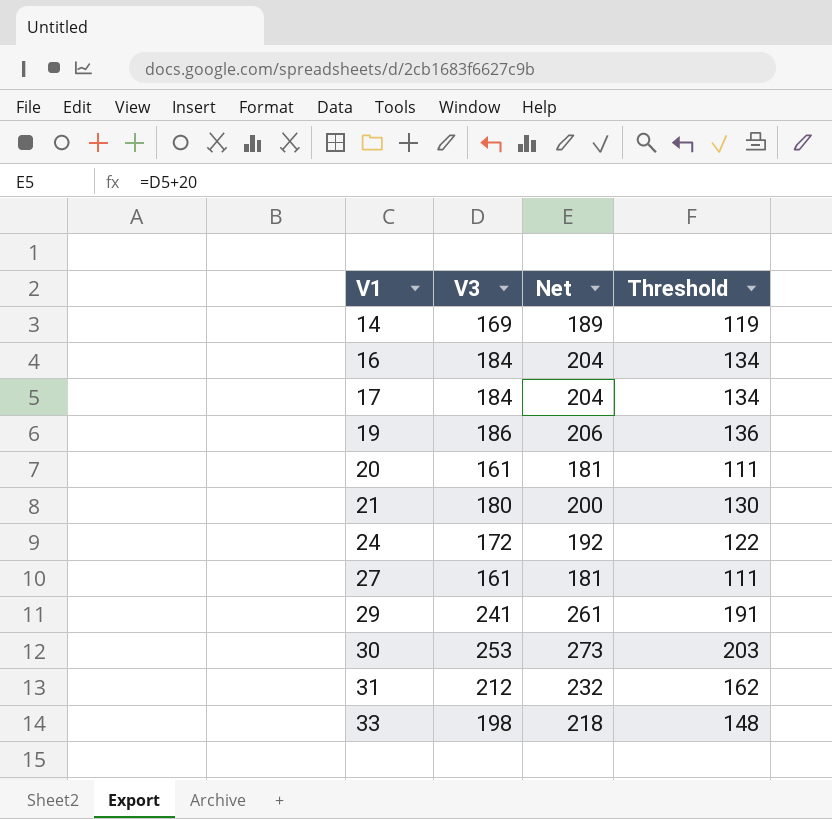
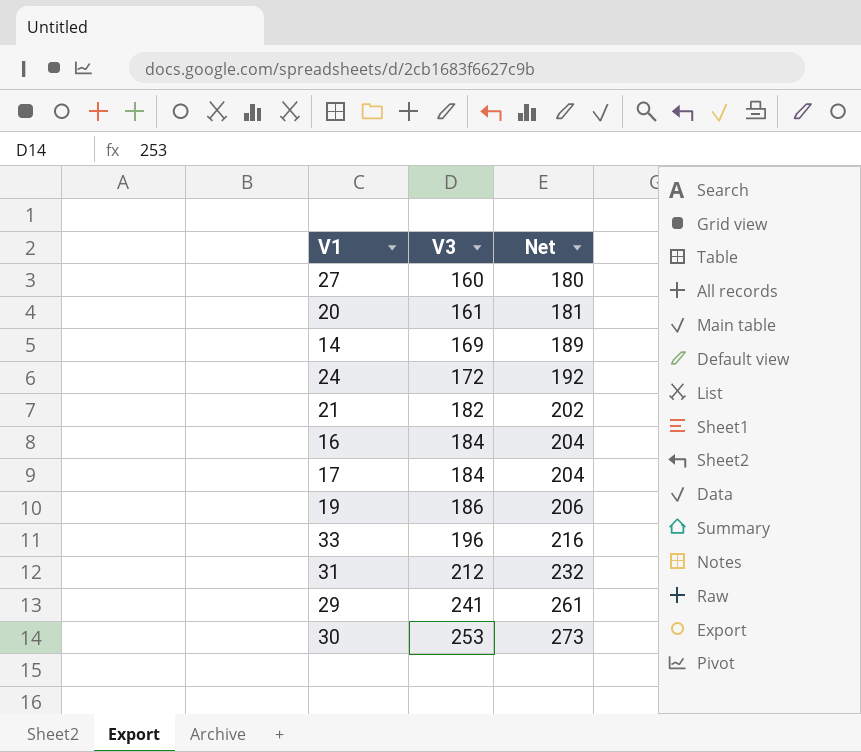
row order: V1 ascending -> V3 ascending
column Threshold | formula: [V3] - 50 -> none
27 | V3: 161 -> 160
27 | Net: 181 -> 180
21 | V3: 180 -> 182
21 | Net: 200 -> 202
33 | V3: 198 -> 196
33 | Net: 218 -> 216

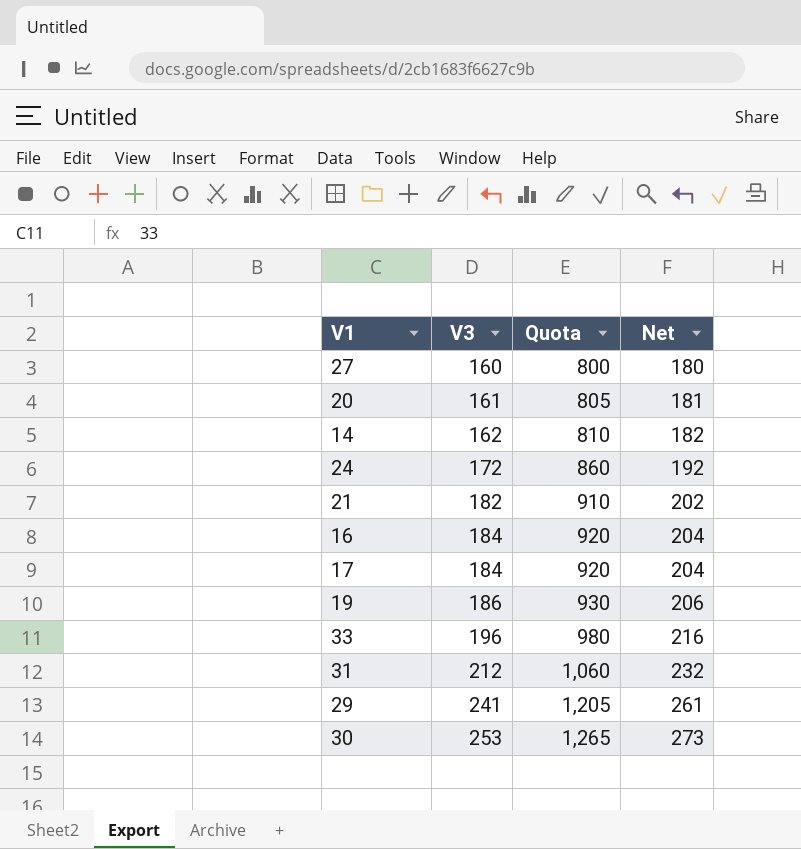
column Quota | formula: none -> [V3] * 5
14 | V3: 169 -> 162
14 | Net: 189 -> 182

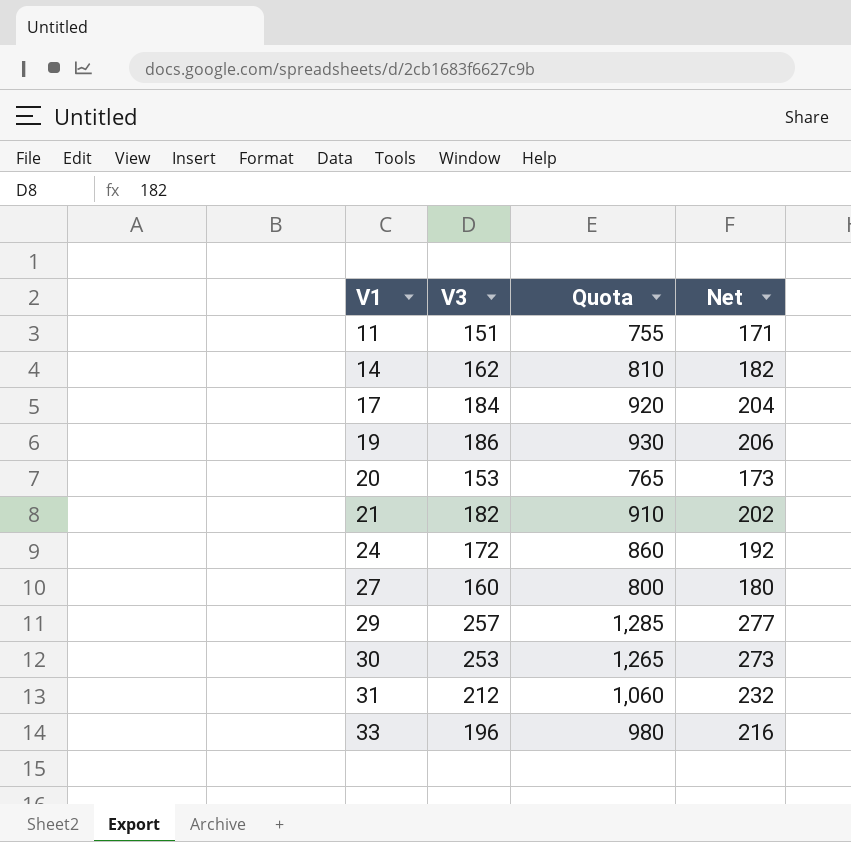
row order: V3 ascending -> V1 ascending
row 16: 184 | 920 | 204 -> none
row 11: none -> 151 | 755 | 171
20 | V3: 161 -> 153
20 | Quota: 805 -> 765
20 | Net: 181 -> 173
29 | V3: 241 -> 257
29 | Quota: 1,205 -> 1,285
29 | Net: 261 -> 277

